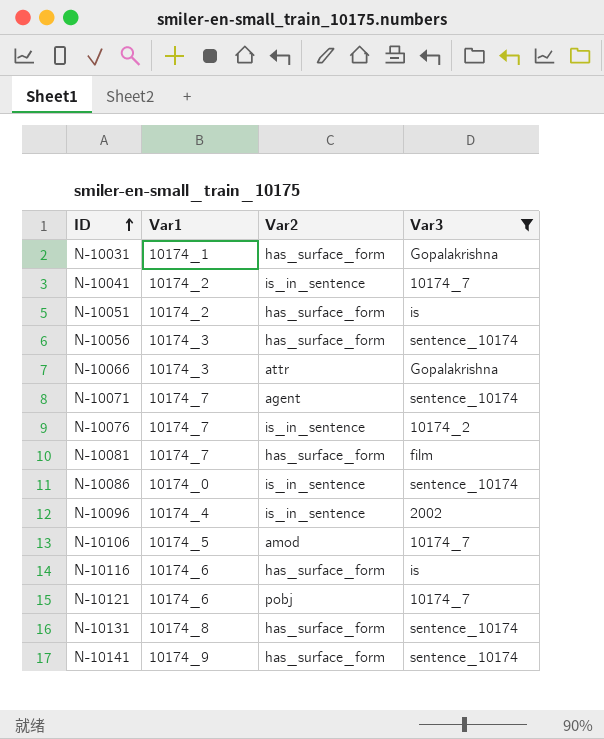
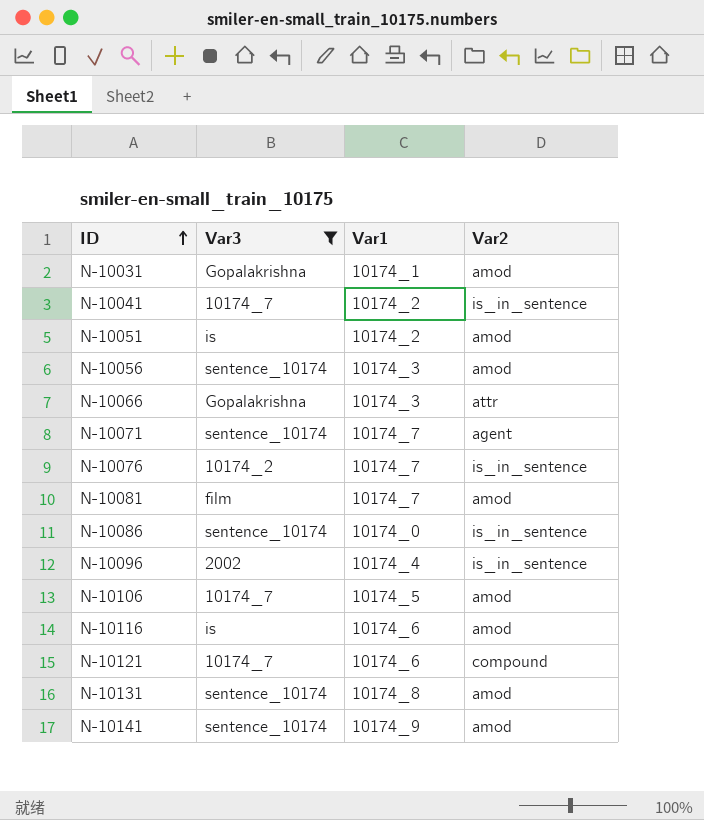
column Var3 | position: 4 -> 2
N-10031 | Var2: has_surface_form -> amod
N-10051 | Var2: has_surface_form -> amod
N-10056 | Var2: has_surface_form -> amod
N-10081 | Var2: has_surface_form -> amod
N-10116 | Var2: has_surface_form -> amod
N-10121 | Var2: pobj -> compound
N-10131 | Var2: has_surface_form -> amod
N-10141 | Var2: has_surface_form -> amod

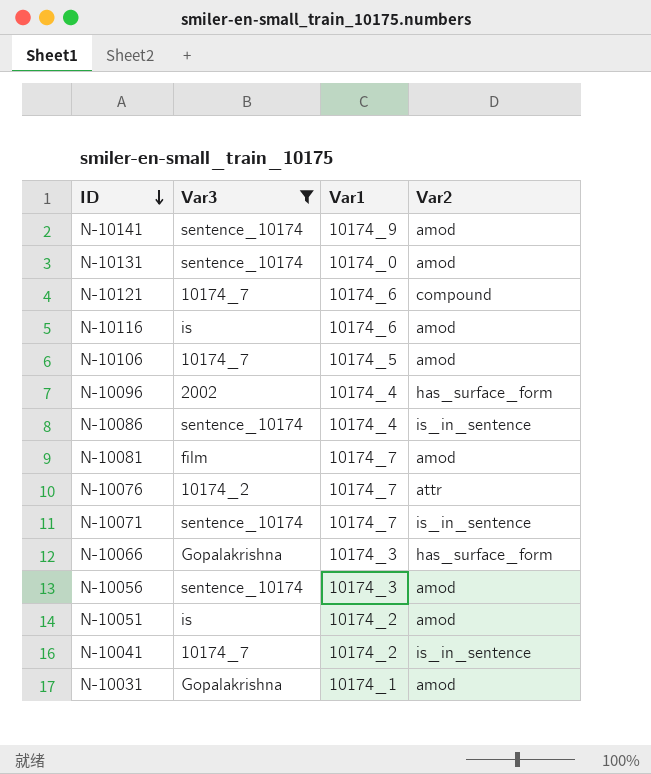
row order: ID ascending -> ID descending
N-10131 | Var1: 10174_8 -> 10174_0
N-10096 | Var2: is_in_sentence -> has_surface_form
N-10086 | Var1: 10174_0 -> 10174_4
N-10076 | Var2: is_in_sentence -> attr
N-10071 | Var2: agent -> is_in_sentence
N-10066 | Var2: attr -> has_surface_form

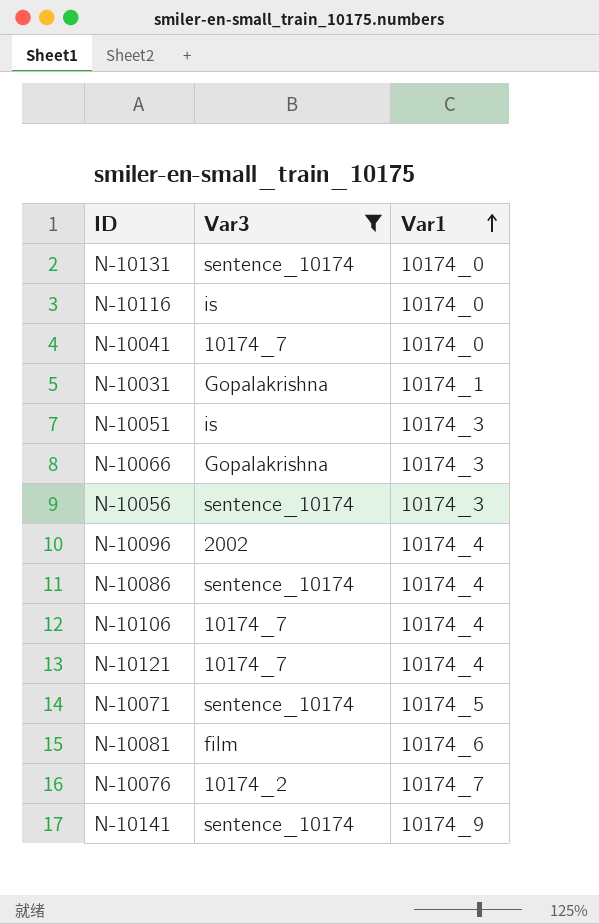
row order: ID descending -> Var1 ascending
column Var2 | position: 4 -> none
N-10116 | Var1: 10174_6 -> 10174_0
N-10041 | Var1: 10174_2 -> 10174_0
N-10051 | Var1: 10174_2 -> 10174_3
N-10106 | Var1: 10174_5 -> 10174_4
N-10121 | Var1: 10174_6 -> 10174_4
N-10071 | Var1: 10174_7 -> 10174_5
N-10081 | Var1: 10174_7 -> 10174_6

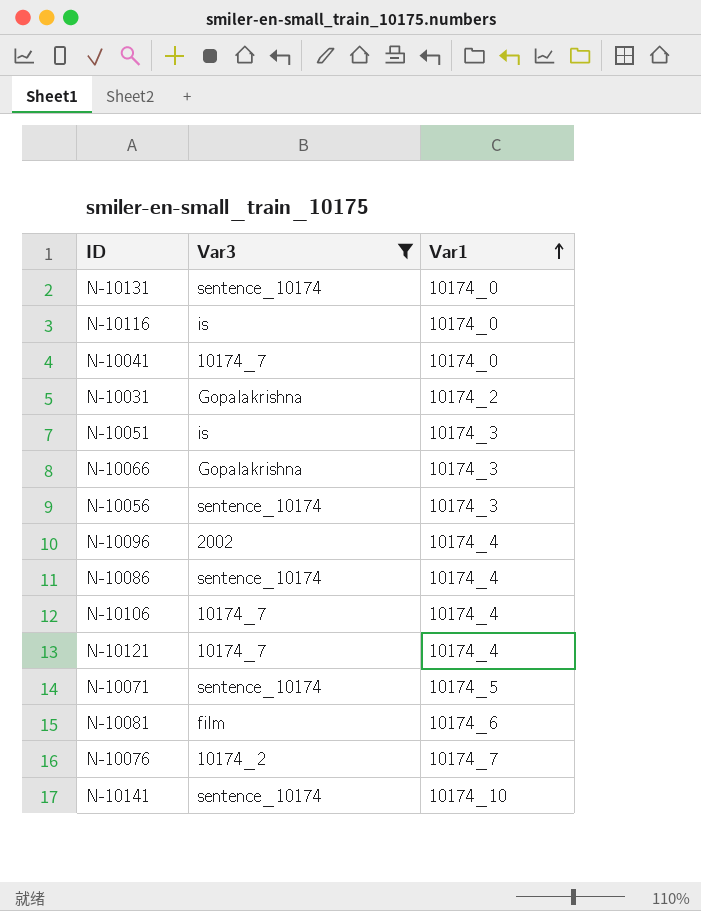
N-10031 | Var1: 10174_1 -> 10174_2
N-10141 | Var1: 10174_9 -> 10174_10

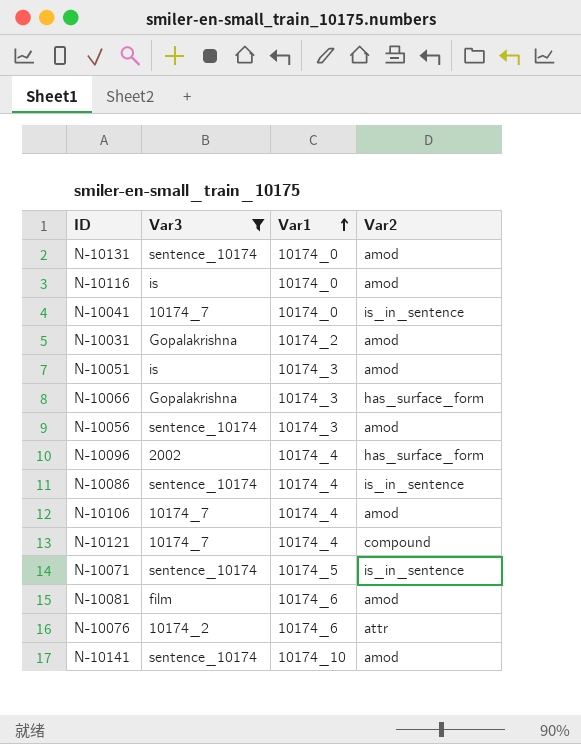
column Var2 | position: none -> 4
N-10076 | Var1: 10174_7 -> 10174_6

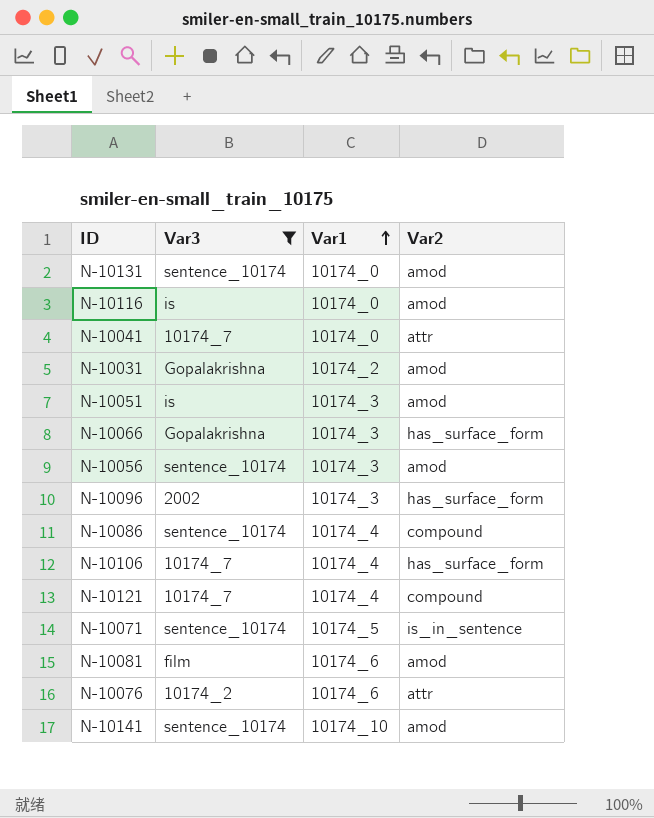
N-10041 | Var2: is_in_sentence -> attr
N-10096 | Var1: 10174_4 -> 10174_3
N-10086 | Var2: is_in_sentence -> compound
N-10106 | Var2: amod -> has_surface_form

